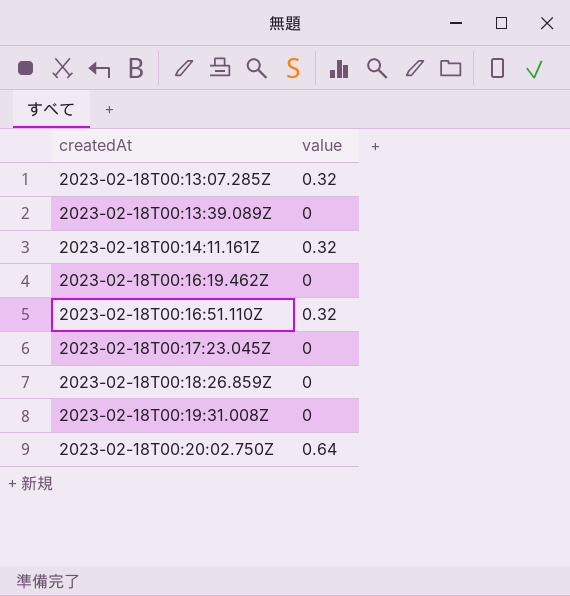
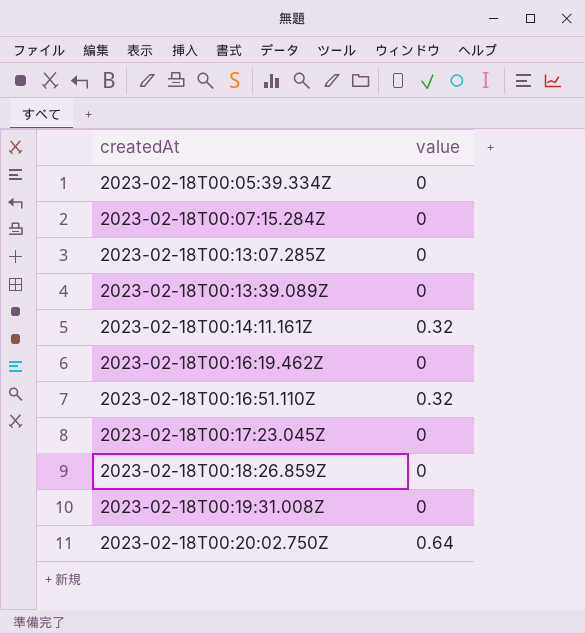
row 2023-02-18T00:05:39.334Z: none -> 0
row 2023-02-18T00:07:15.284Z: none -> 0
2023-02-18T00:13:07.285Z | value: 0.32 -> 0

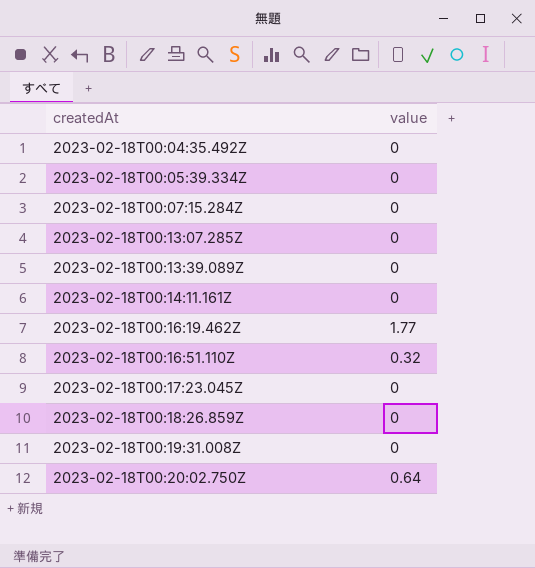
row 2023-02-18T00:04:35.492Z: none -> 0
2023-02-18T00:14:11.161Z | value: 0.32 -> 0
2023-02-18T00:16:19.462Z | value: 0 -> 1.77

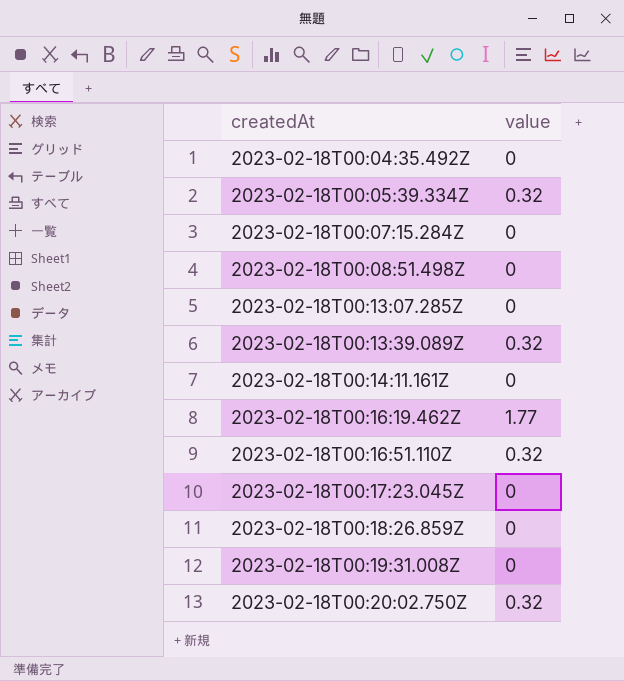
2023-02-18T00:05:39.334Z | value: 0 -> 0.32
row 2023-02-18T00:08:51.498Z: none -> 0
2023-02-18T00:13:39.089Z | value: 0 -> 0.32
2023-02-18T00:20:02.750Z | value: 0.64 -> 0.32

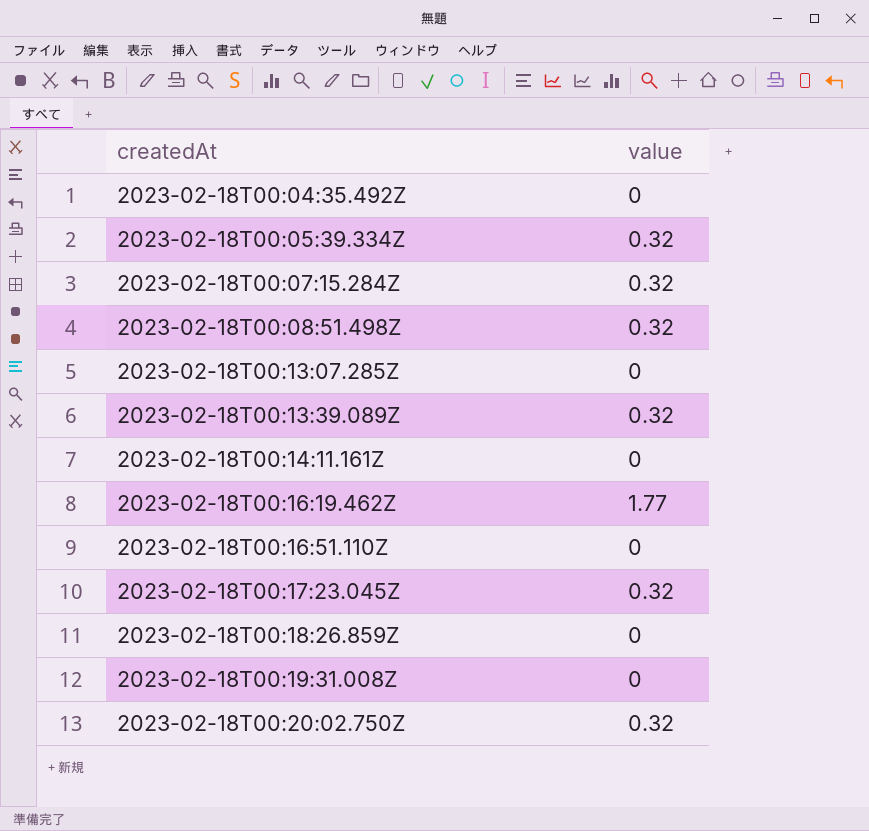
2023-02-18T00:07:15.284Z | value: 0 -> 0.32
2023-02-18T00:08:51.498Z | value: 0 -> 0.32
2023-02-18T00:16:51.110Z | value: 0.32 -> 0
2023-02-18T00:17:23.045Z | value: 0 -> 0.32

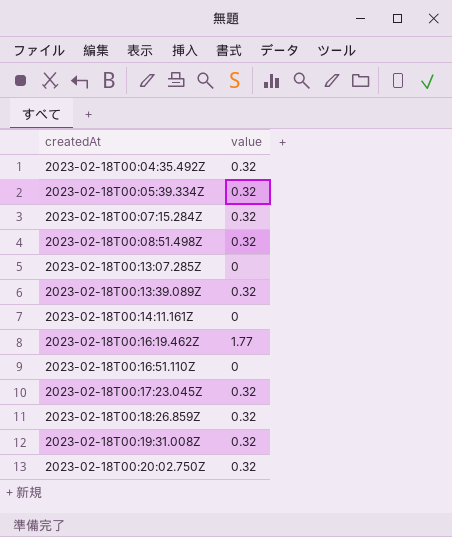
2023-02-18T00:04:35.492Z | value: 0 -> 0.32
2023-02-18T00:18:26.859Z | value: 0 -> 0.32
2023-02-18T00:19:31.008Z | value: 0 -> 0.32

